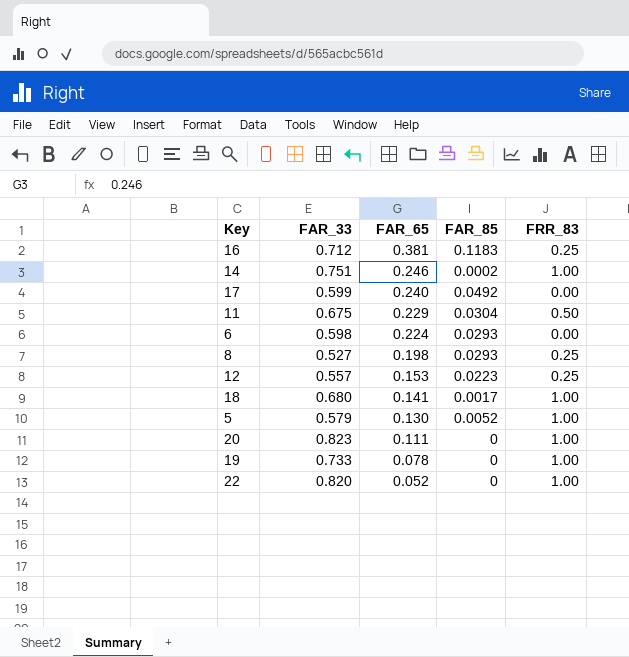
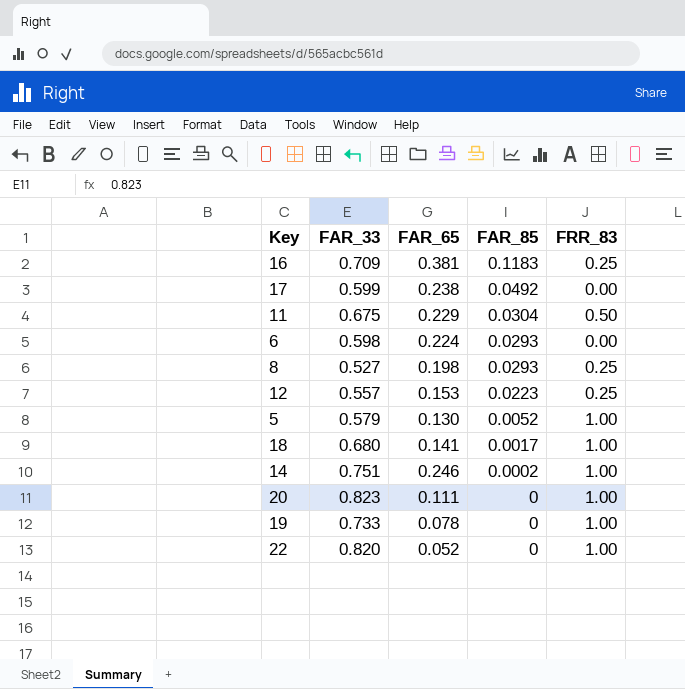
row order: FAR_65 descending -> FAR_85 descending
16 | FAR_33: 0.712 -> 0.709
17 | FAR_65: 0.240 -> 0.238

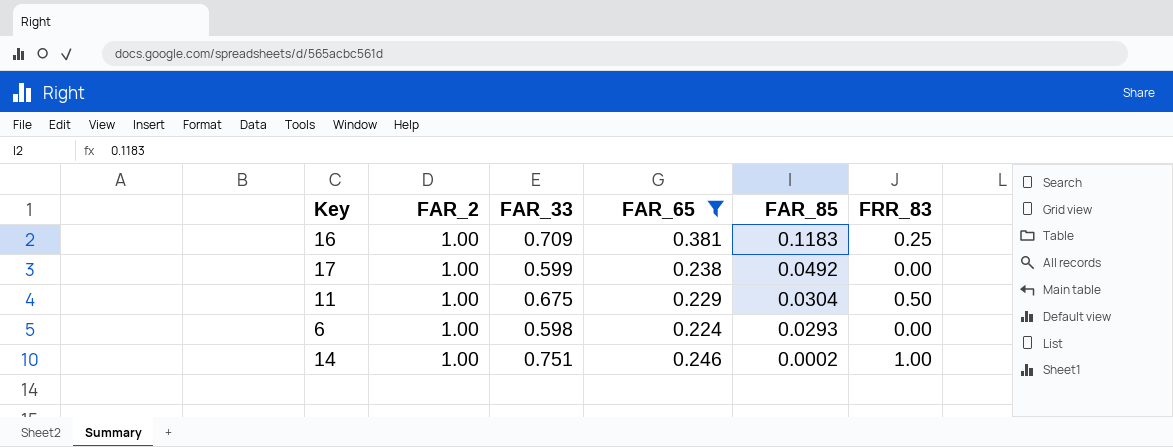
filter: none -> FAR_65 >= 0.224
column FAR_2 | position: none -> 2

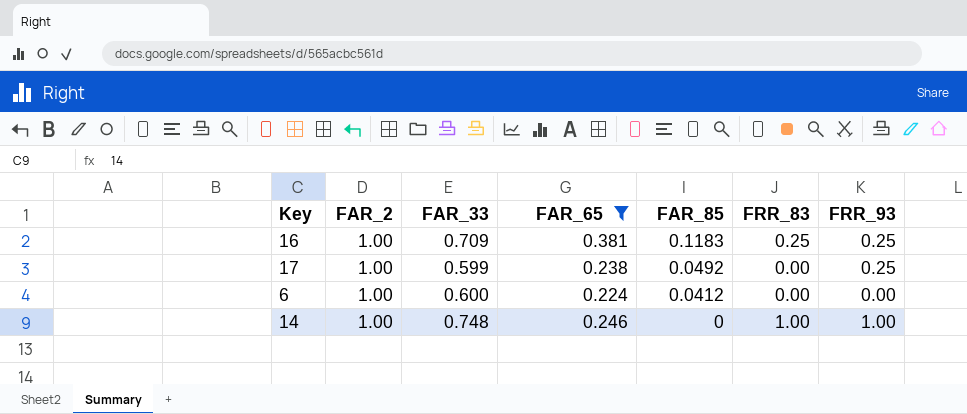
column FRR_93 | position: none -> 7
row 11: 1.00 | 0.675 | 0.229 | 0.0304 | 0.50 -> none
6 | FAR_33: 0.598 -> 0.600
6 | FAR_85: 0.0293 -> 0.0412
14 | FAR_33: 0.751 -> 0.748
14 | FAR_85: 0.0002 -> 0

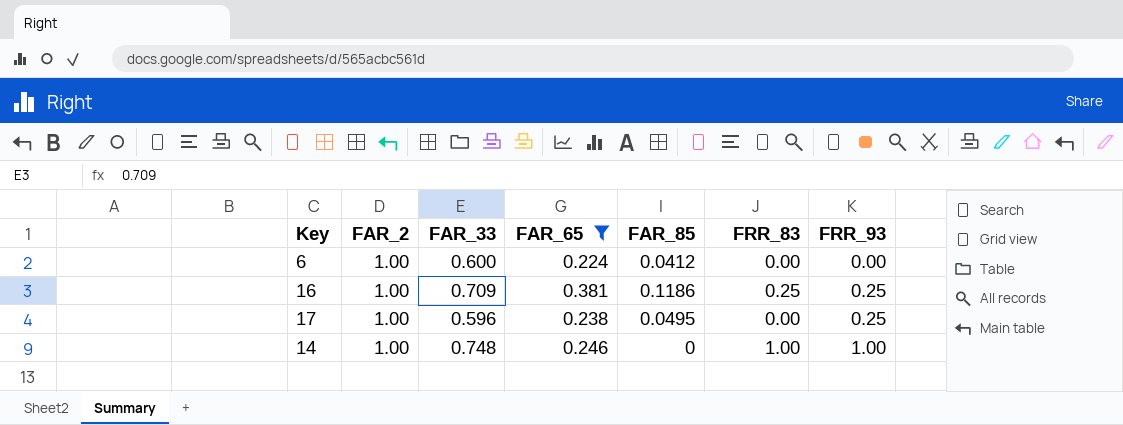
row order: FAR_85 descending -> FRR_93 ascending
16 | FAR_85: 0.1183 -> 0.1186
17 | FAR_33: 0.599 -> 0.596
17 | FAR_85: 0.0492 -> 0.0495

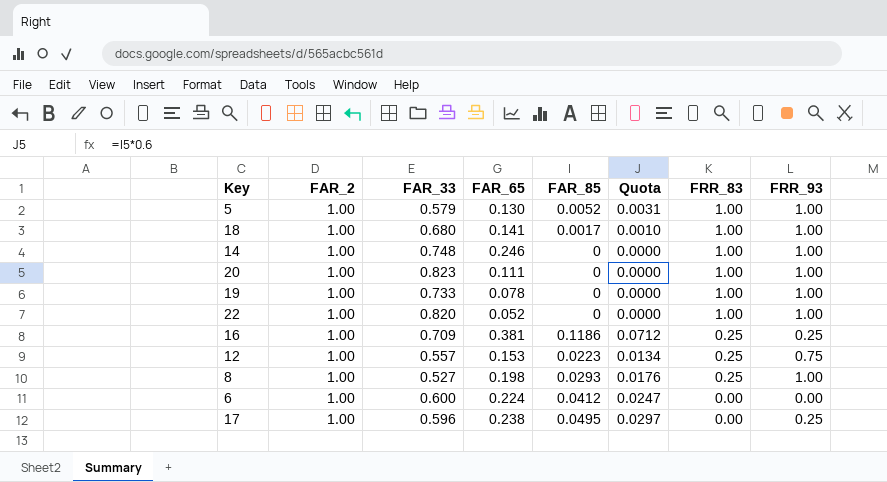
filter: FAR_65 >= 0.224 -> none
row order: FRR_93 ascending -> FRR_83 descending
column Quota | formula: none -> [FAR_85] * 0.6

